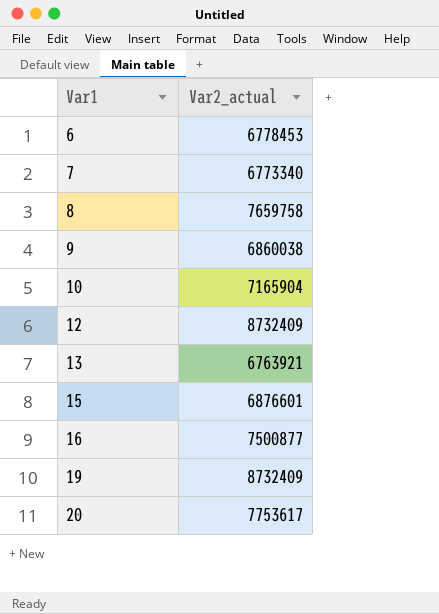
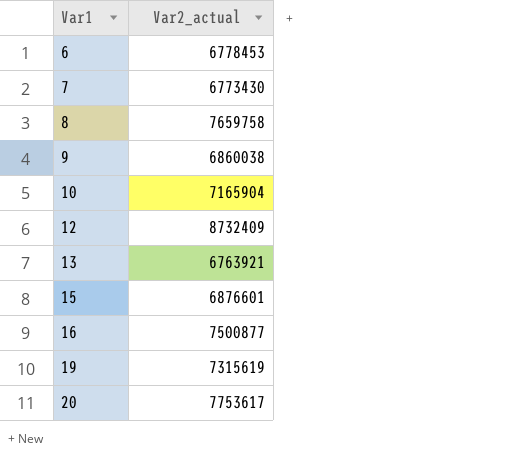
7 | Var2_actual: 6773340 -> 6773430
19 | Var2_actual: 8732409 -> 7315619

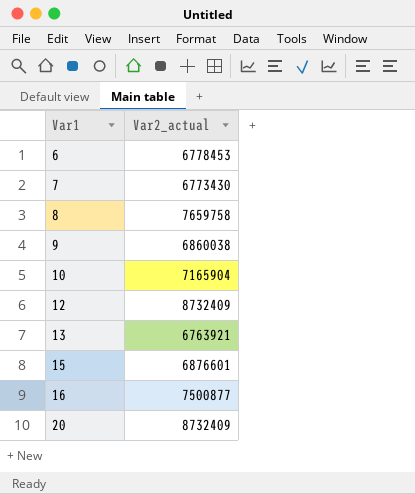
row 19: 7315619 -> none
20 | Var2_actual: 7753617 -> 8732409

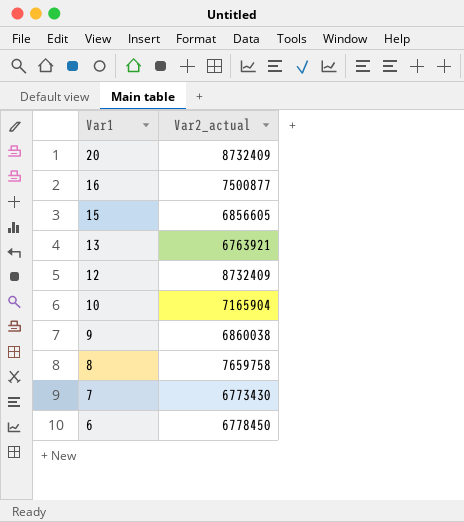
row order: Var1 ascending -> Var1 descending
15 | Var2_actual: 6876601 -> 6856605
6 | Var2_actual: 6778453 -> 6778450

